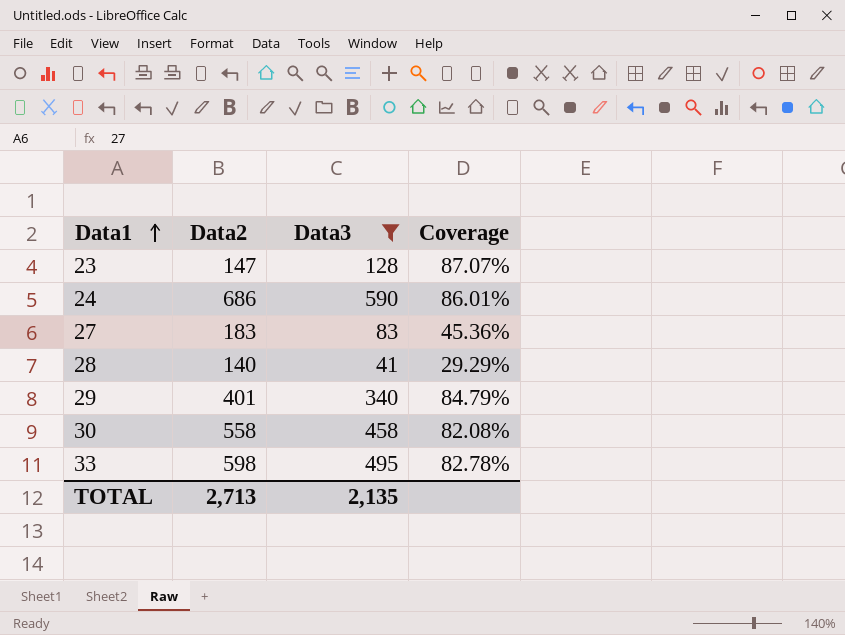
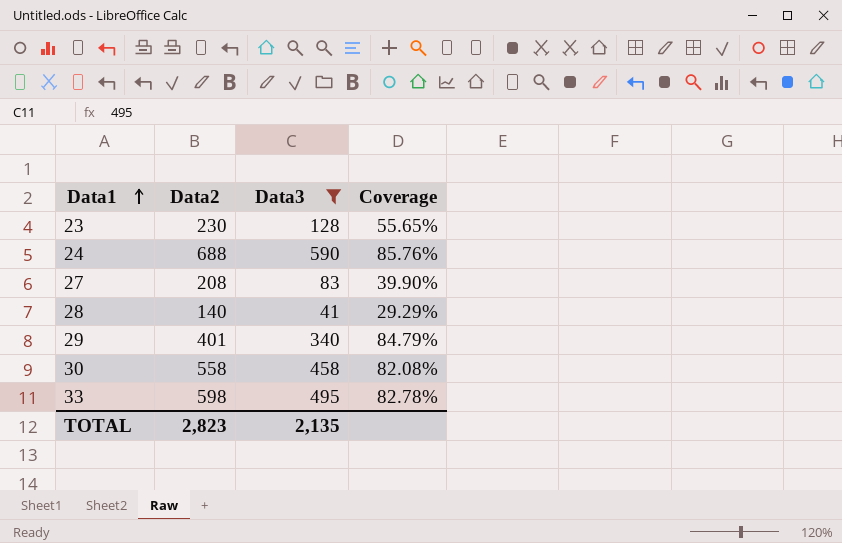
23 | Data2: 147 -> 230
23 | Coverage: 87.07% -> 55.65%
24 | Data2: 686 -> 688
24 | Coverage: 86.01% -> 85.76%
27 | Data2: 183 -> 208
27 | Coverage: 45.36% -> 39.90%
TOTAL | Data2: 2,713 -> 2,823

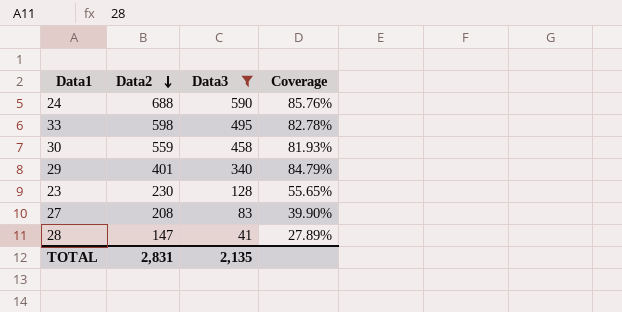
row order: Data1 ascending -> Data2 descending
30 | Data2: 558 -> 559
30 | Coverage: 82.08% -> 81.93%
28 | Data2: 140 -> 147
28 | Coverage: 29.29% -> 27.89%
TOTAL | Data2: 2,823 -> 2,831

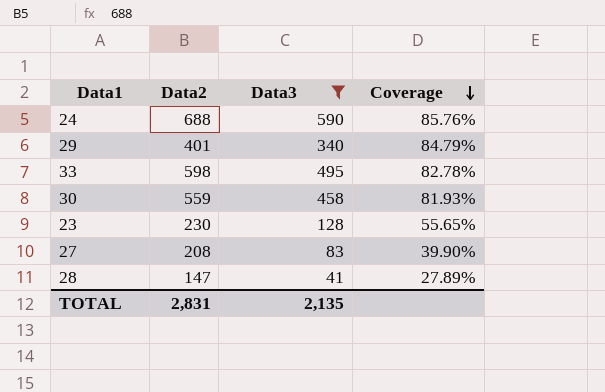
row order: Data2 descending -> Coverage descending

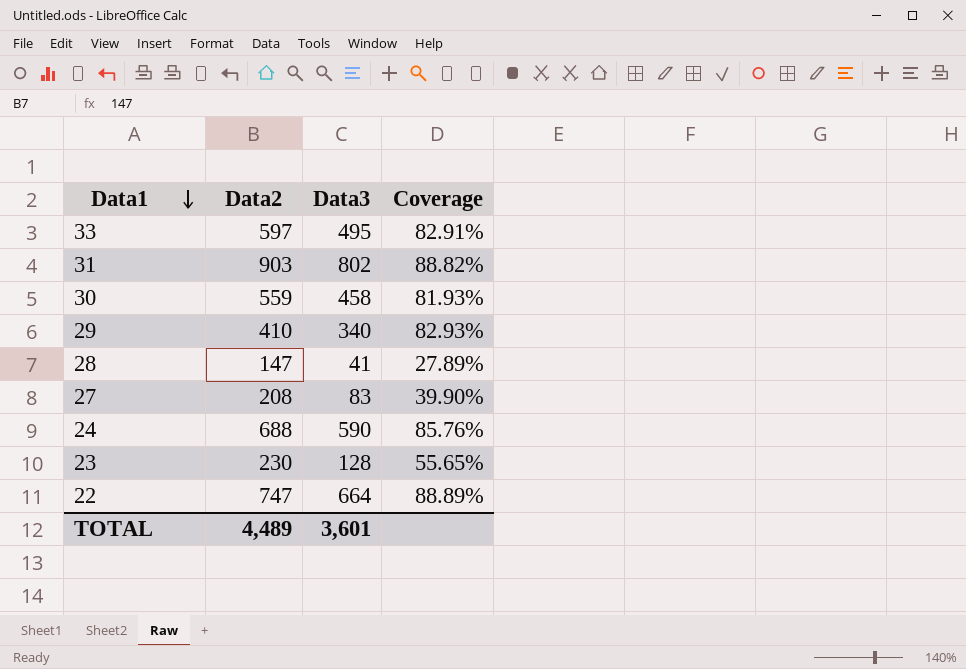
filter: Data3 <= 590 -> none
row order: Coverage descending -> Data1 descending
33 | Data2: 598 -> 597
33 | Coverage: 82.78% -> 82.91%
29 | Data2: 401 -> 410
29 | Coverage: 84.79% -> 82.93%
TOTAL | Data2: 2,831 -> 4,489
TOTAL | Data3: 2,135 -> 3,601

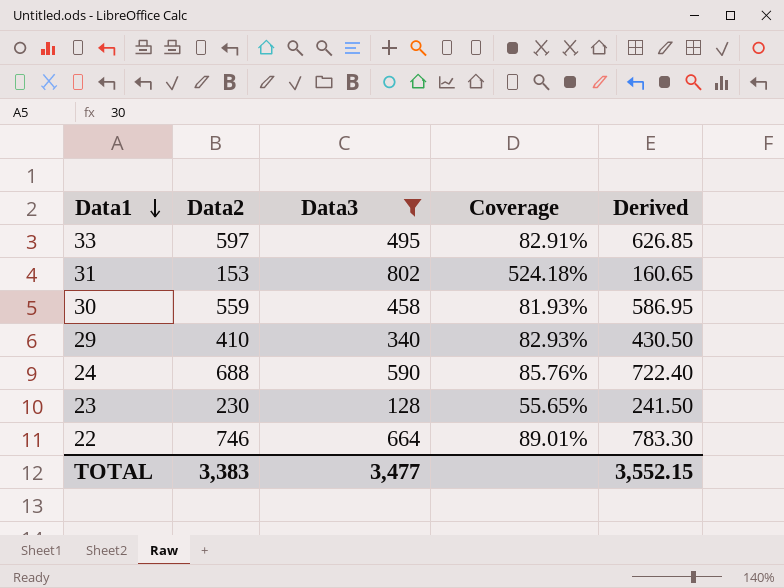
filter: none -> Data3 >= 128
column Derived | formula: none -> [Data2] * 1.05
31 | Data2: 903 -> 153
31 | Coverage: 88.82% -> 524.18%
22 | Data2: 747 -> 746
22 | Coverage: 88.89% -> 89.01%
TOTAL | Data2: 4,489 -> 3,383
TOTAL | Data3: 3,601 -> 3,477

